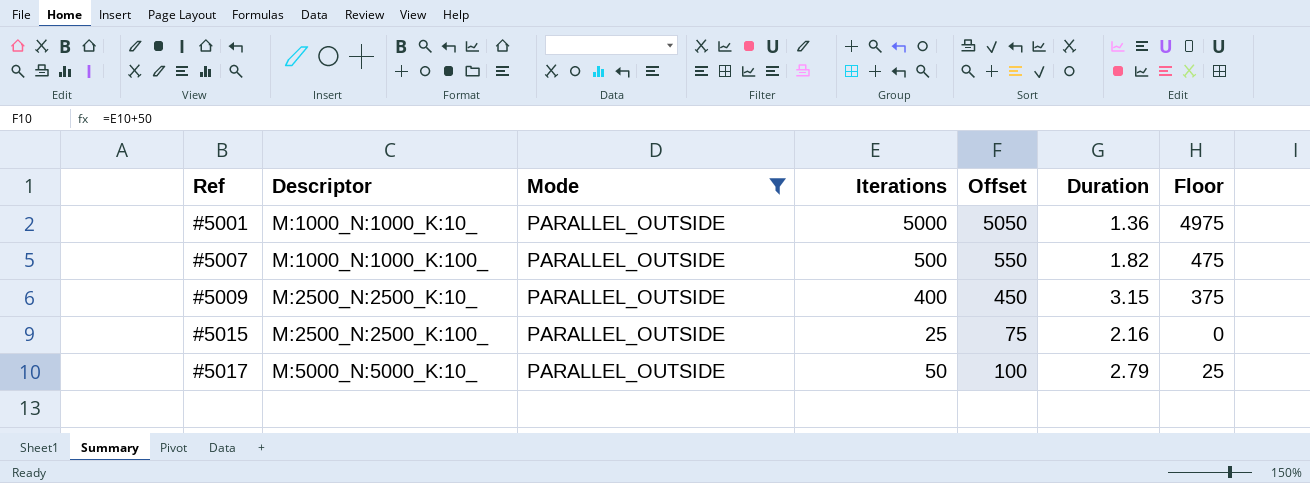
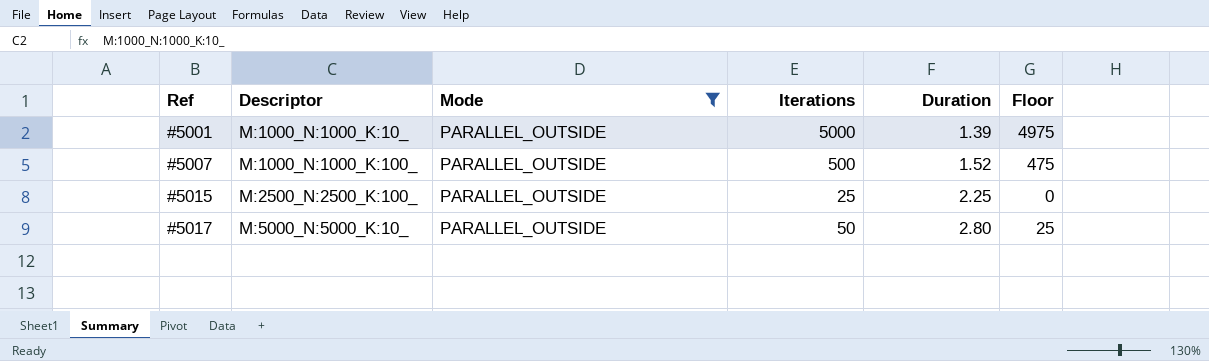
column Offset | formula: [Iterations] + 50 -> none
row #5009: M:2500_N:2500_K:10_ | PARALLEL_OUTSIDE | 400 | 450 | 3.15 | 375 -> none
#5001 | Duration: 1.36 -> 1.39
#5007 | Duration: 1.82 -> 1.52
#5015 | Duration: 2.16 -> 2.25
#5017 | Duration: 2.79 -> 2.80

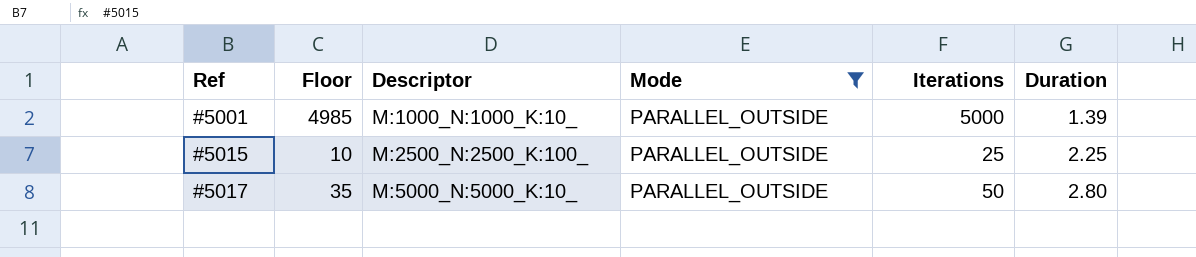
column Floor | formula: [Iterations] - 25 -> [Iterations] - 15
column Floor | position: 6 -> 2
row #5007: M:1000_N:1000_K:100_ | PARALLEL_OUTSIDE | 500 | 1.52 | 475 -> none

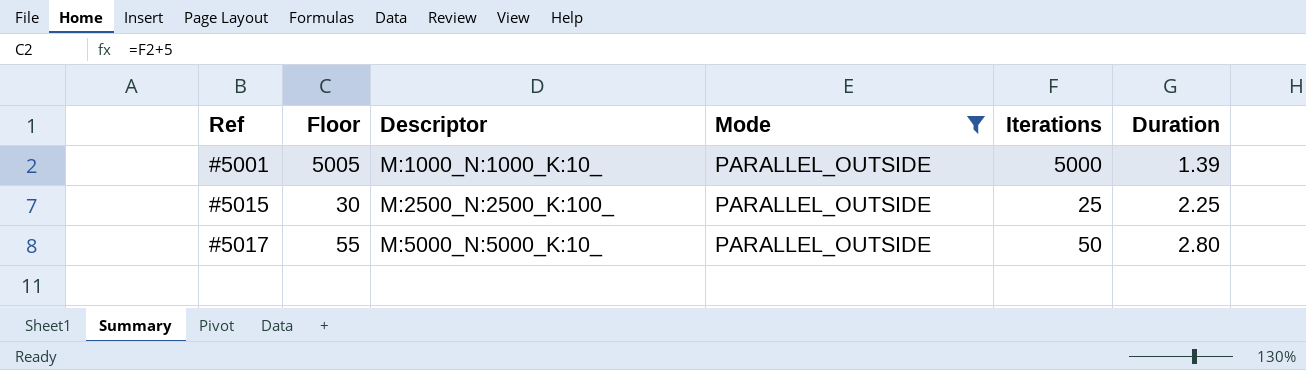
column Floor | formula: [Iterations] - 15 -> [Iterations] + 5

